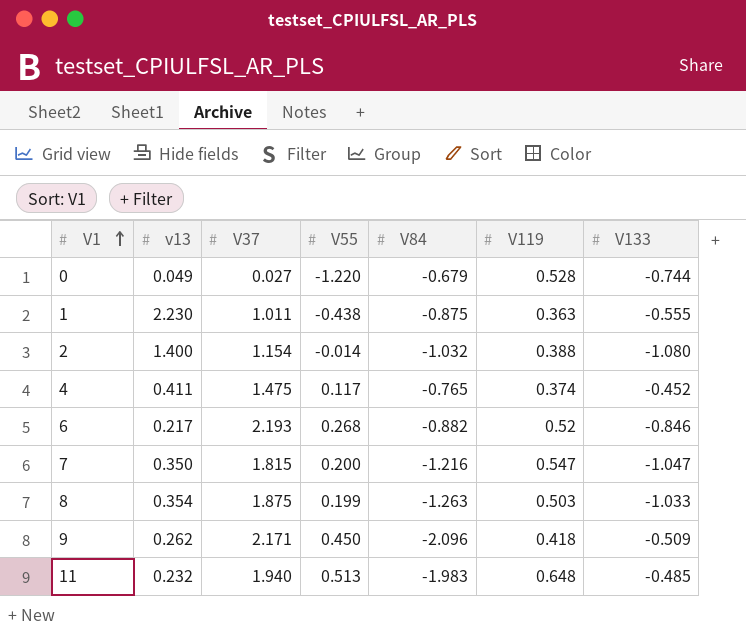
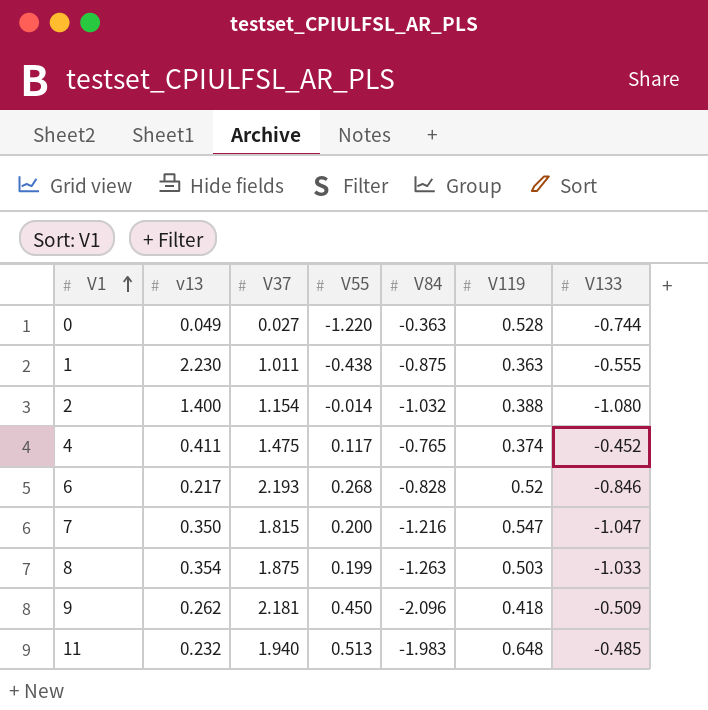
0 | V84: -0.679 -> -0.363
6 | V84: -0.882 -> -0.828
9 | V37: 2.171 -> 2.181

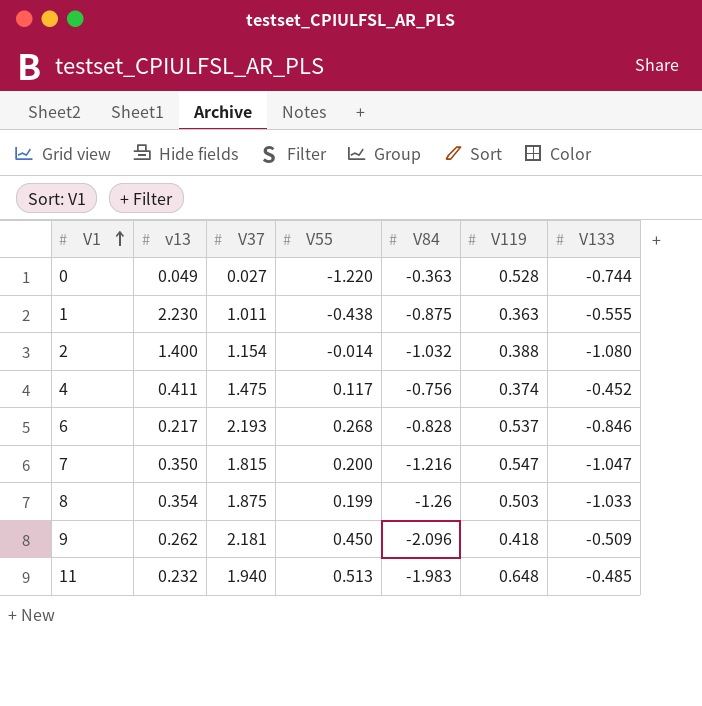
4 | V84: -0.765 -> -0.756
6 | V119: 0.52 -> 0.537
8 | V84: -1.263 -> -1.26

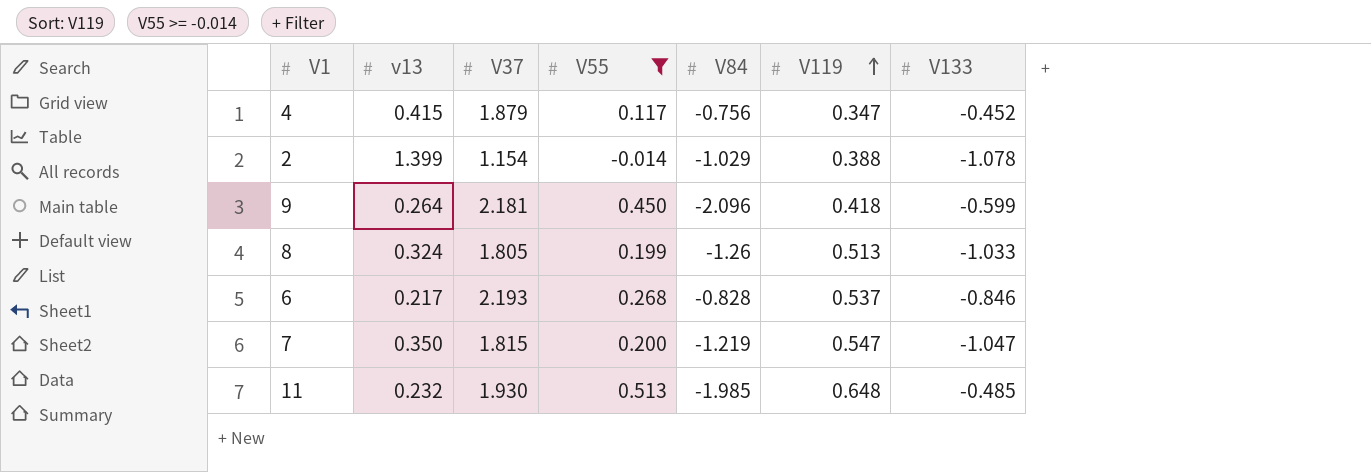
filter: none -> V55 >= -0.014
row order: V1 ascending -> V119 ascending
4 | v13: 0.411 -> 0.415
4 | V37: 1.475 -> 1.879
4 | V119: 0.374 -> 0.347
2 | v13: 1.400 -> 1.399
2 | V84: -1.032 -> -1.029
2 | V133: -1.080 -> -1.078
9 | v13: 0.262 -> 0.264
9 | V133: -0.509 -> -0.599
8 | v13: 0.354 -> 0.324
8 | V37: 1.875 -> 1.805
8 | V119: 0.503 -> 0.513
7 | V84: -1.216 -> -1.219
11 | V37: 1.940 -> 1.930
11 | V84: -1.983 -> -1.985

